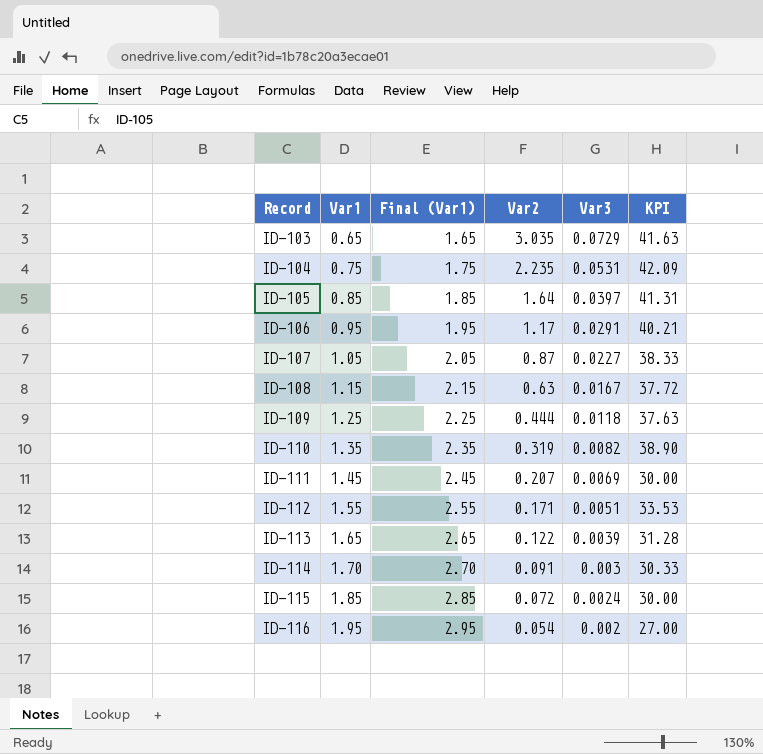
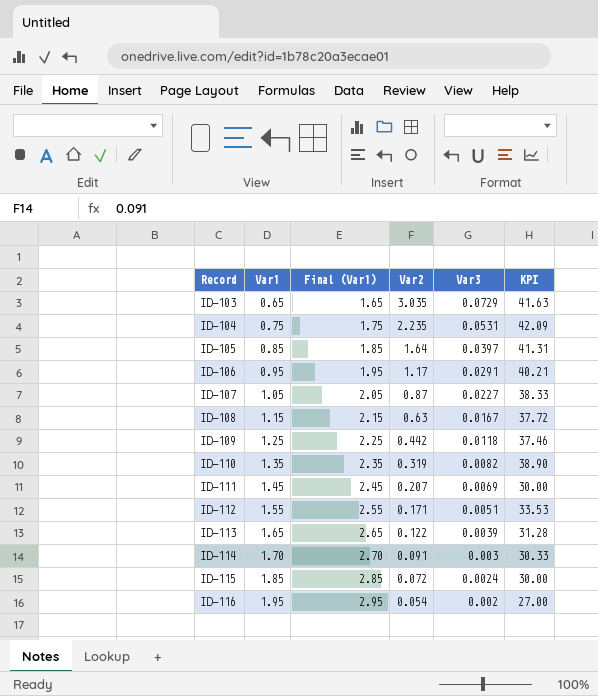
ID-109 | Var2: 0.444 -> 0.442
ID-109 | KPI: 37.63 -> 37.46

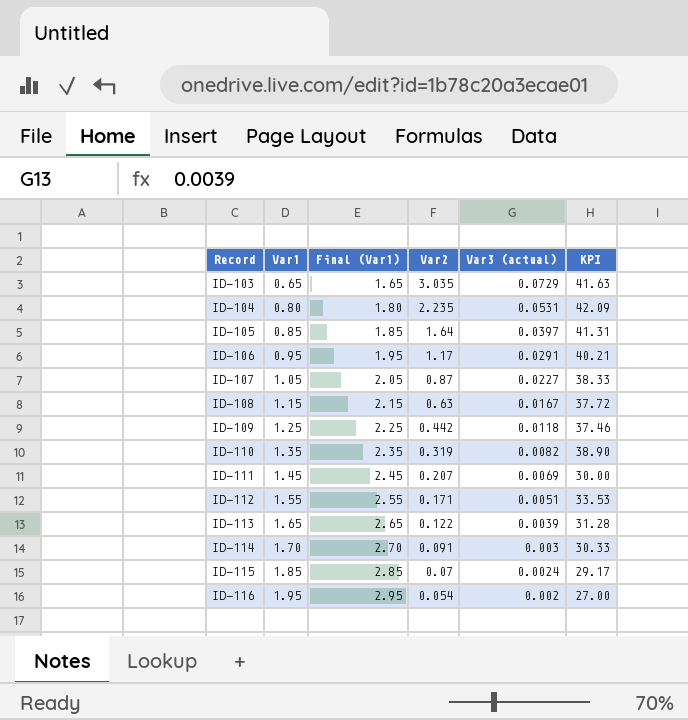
column name: Var3 -> Var3 (actual)
ID-104 | Var1: 0.75 -> 0.80
ID-104 | Final (Var1): 1.75 -> 1.80
ID-115 | Var2: 0.072 -> 0.07
ID-115 | KPI: 30.00 -> 29.17

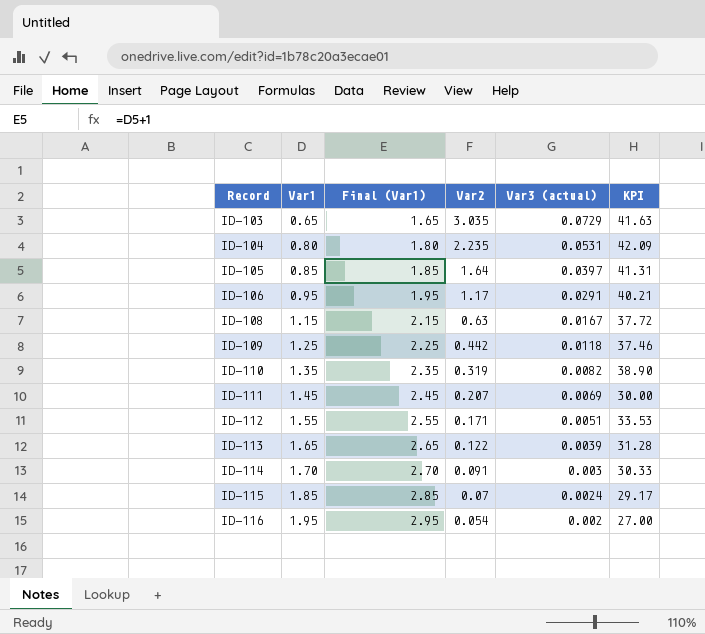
row ID-107: 1.05 | 2.05 | 0.87 | 0.0227 | 38.33 -> none

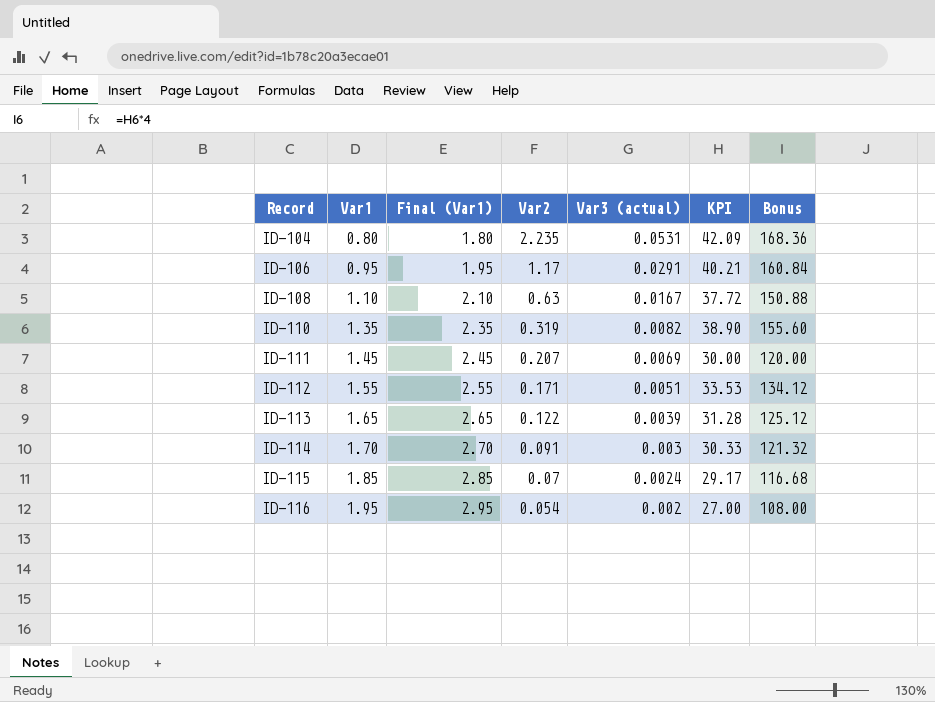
column Bonus | formula: none -> [KPI] * 4
row ID-103: 0.65 | 1.65 | 3.035 | 0.0729 | 41.63 -> none
row ID-105: 0.85 | 1.85 | 1.64 | 0.0397 | 41.31 -> none
row ID-109: 1.25 | 2.25 | 0.442 | 0.0118 | 37.46 -> none
ID-108 | Var1: 1.15 -> 1.10
ID-108 | Final (Var1): 2.15 -> 2.10

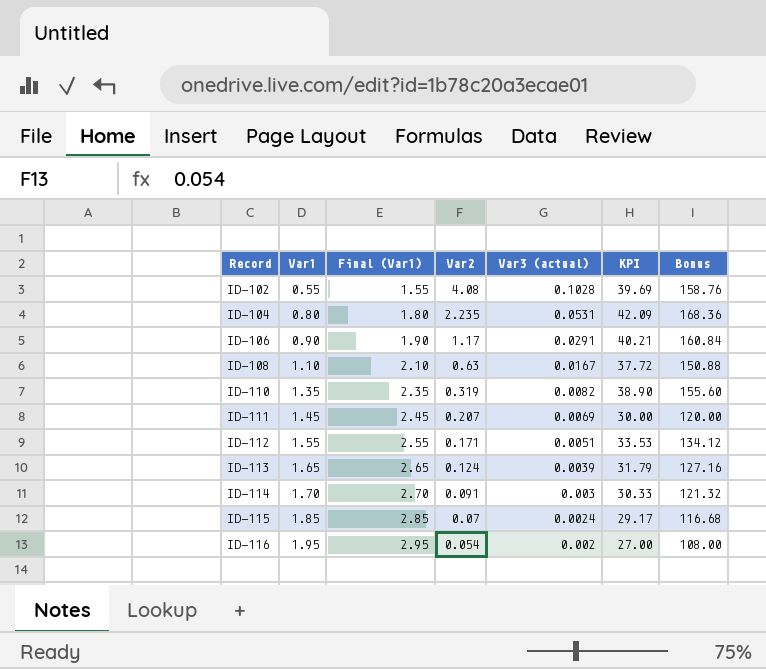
row ID-102: none -> 0.55 | 1.55 | 4.08 | 0.1028 | 39.69 | 158.76
ID-106 | Var1: 0.95 -> 0.90
ID-106 | Final (Var1): 1.95 -> 1.90
ID-113 | Var2: 0.122 -> 0.124
ID-113 | KPI: 31.28 -> 31.79
ID-113 | Bonus: 125.12 -> 127.16

